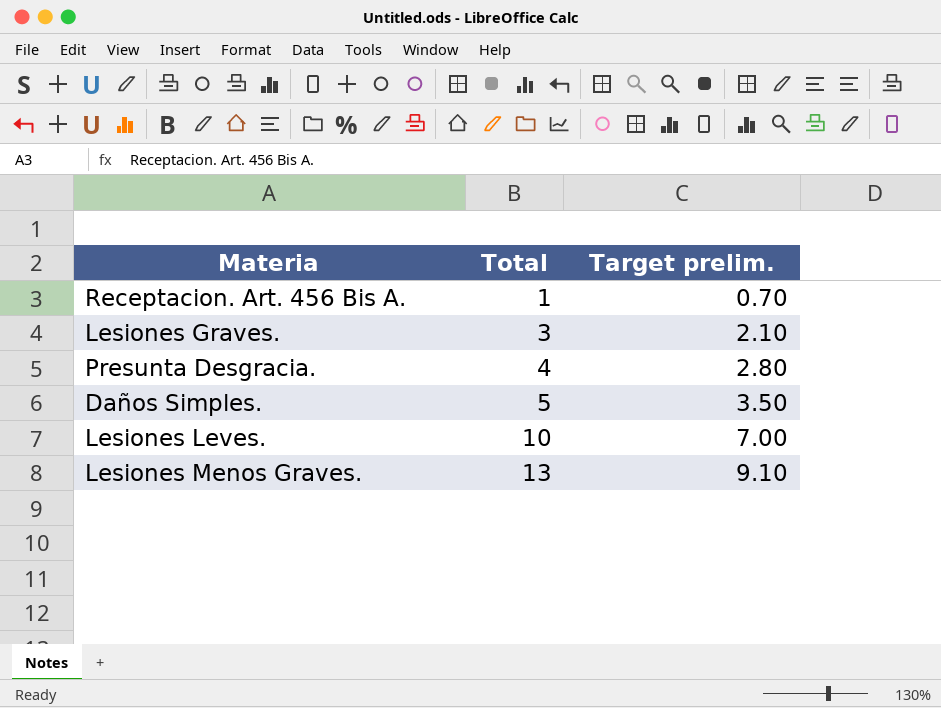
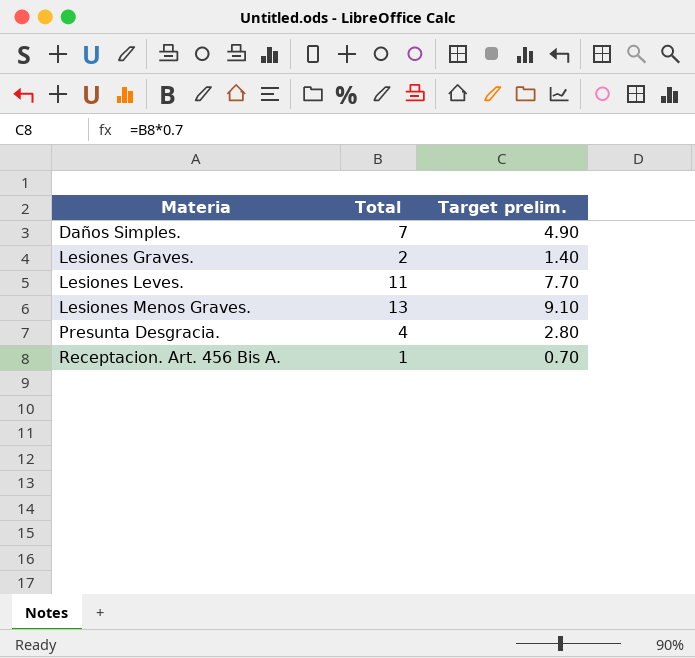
row order: Total ascending -> Materia ascending
Daños Simples. | Total: 5 -> 7
Daños Simples. | Target prelim.: 3.50 -> 4.90
Lesiones Graves. | Total: 3 -> 2
Lesiones Graves. | Target prelim.: 2.10 -> 1.40
Lesiones Leves. | Total: 10 -> 11
Lesiones Leves. | Target prelim.: 7.00 -> 7.70

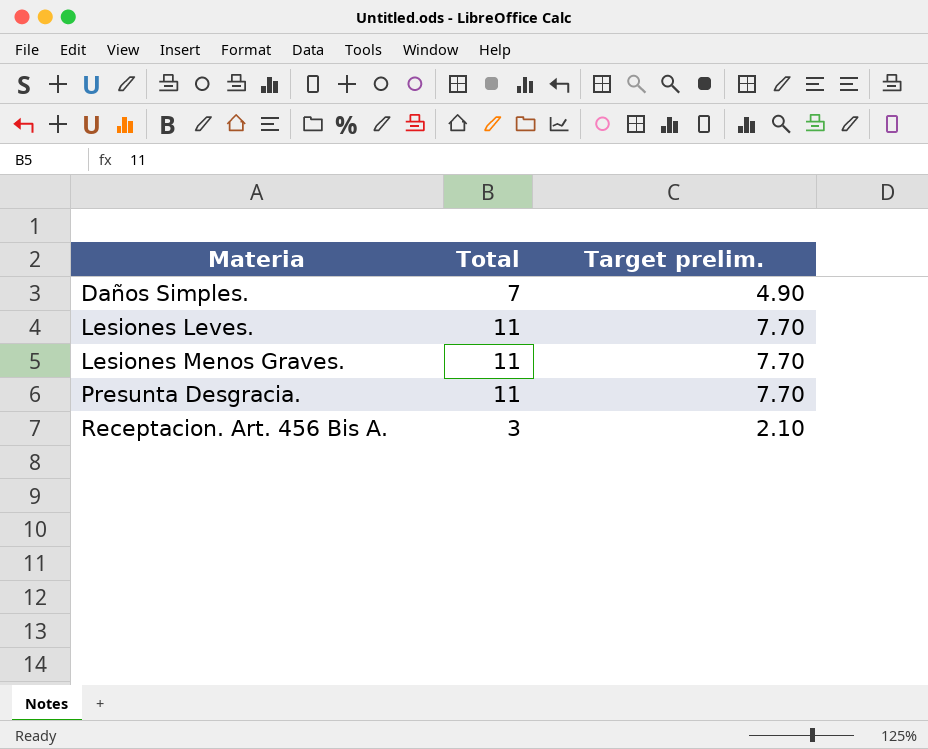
row Lesiones Graves.: 2 | 1.40 -> none
Lesiones Menos Graves. | Total: 13 -> 11
Lesiones Menos Graves. | Target prelim.: 9.10 -> 7.70
Presunta Desgracia. | Total: 4 -> 11
Presunta Desgracia. | Target prelim.: 2.80 -> 7.70
Receptacion. Art. 456 Bis A. | Total: 1 -> 3
Receptacion. Art. 456 Bis A. | Target prelim.: 0.70 -> 2.10

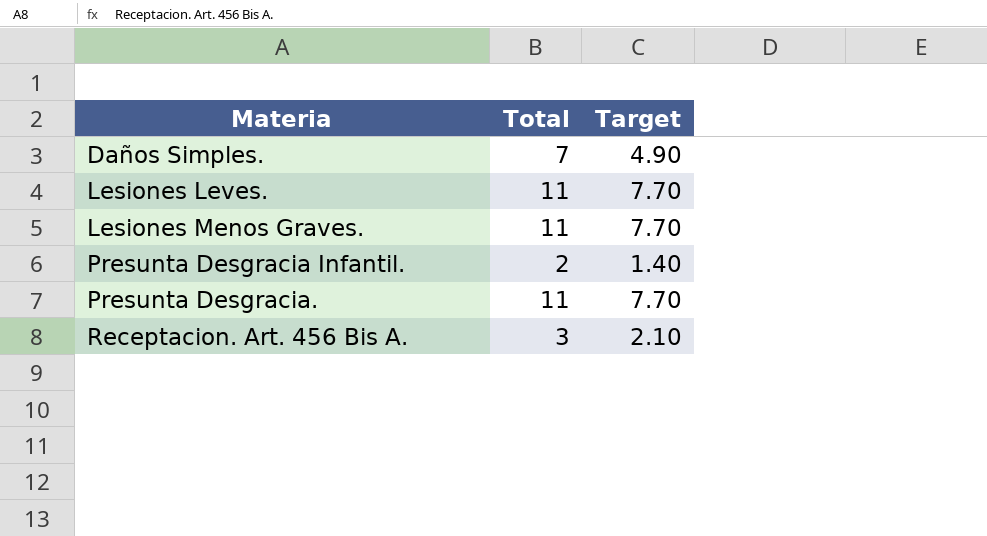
column name: Target prelim. -> Target
row Presunta Desgracia Infantil.: none -> 2 | 1.40

